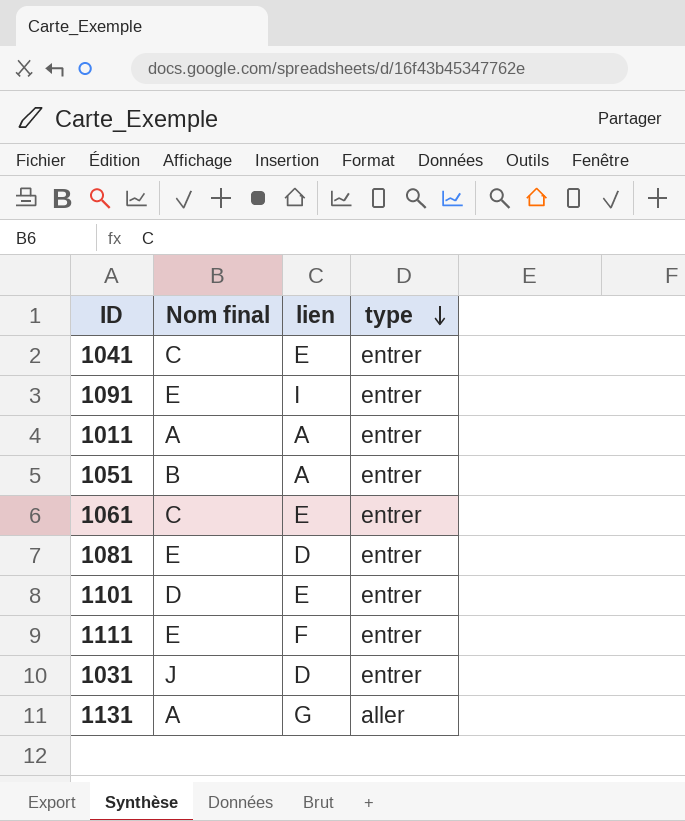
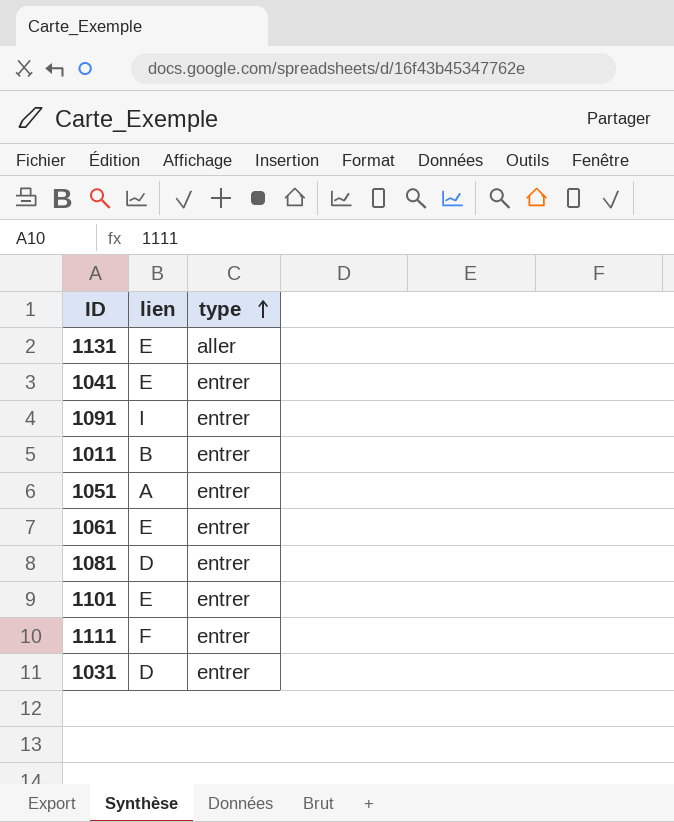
row order: type descending -> type ascending
column Nom final | position: 2 -> none
1131 | lien: G -> E
1011 | lien: A -> B

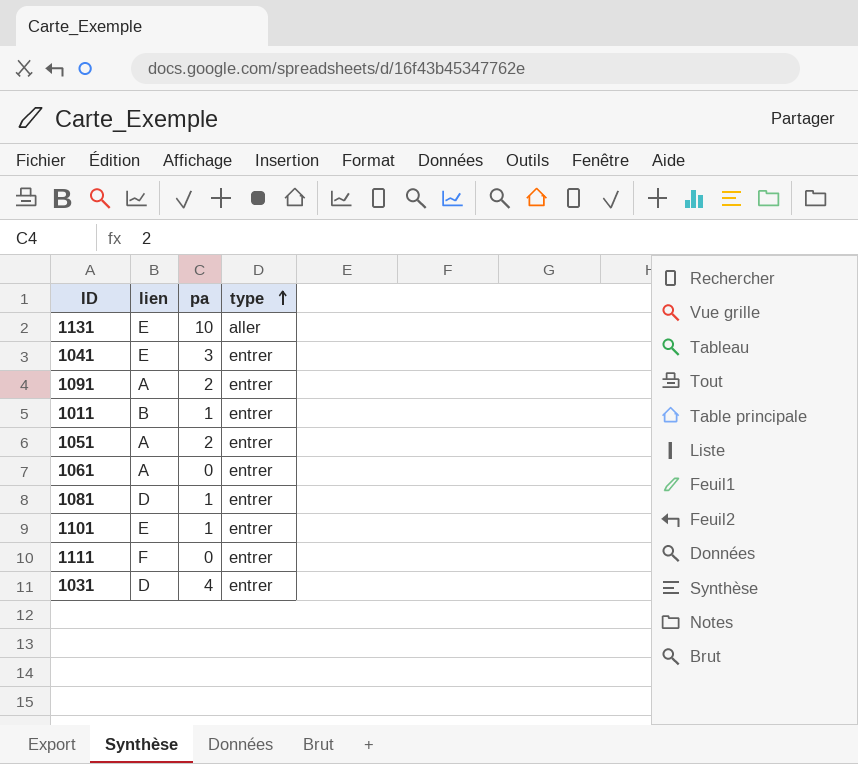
column pa | position: none -> 3
1091 | lien: I -> A
1061 | lien: E -> A

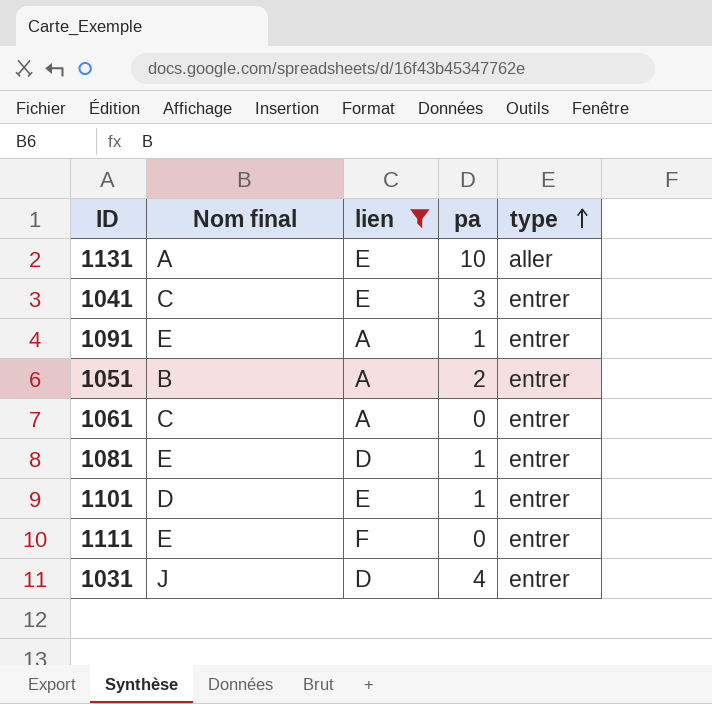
filter: none -> lien != B
column Nom final | position: none -> 2
1091 | pa: 2 -> 1

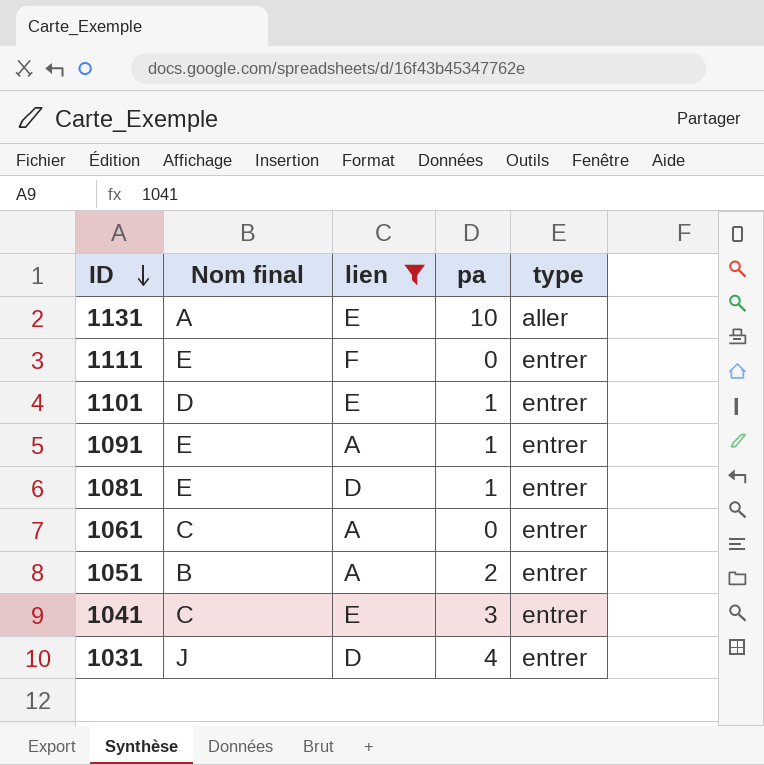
row order: type ascending -> ID descending

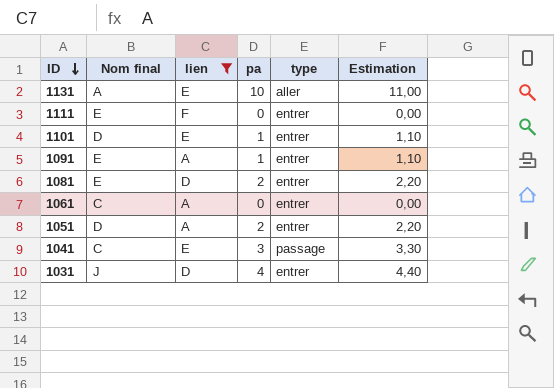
column Estimation | formula: none -> [pa] * 1,1
1081 | pa: 1 -> 2
1051 | Nom final: B -> D
1041 | type: entrer -> passage

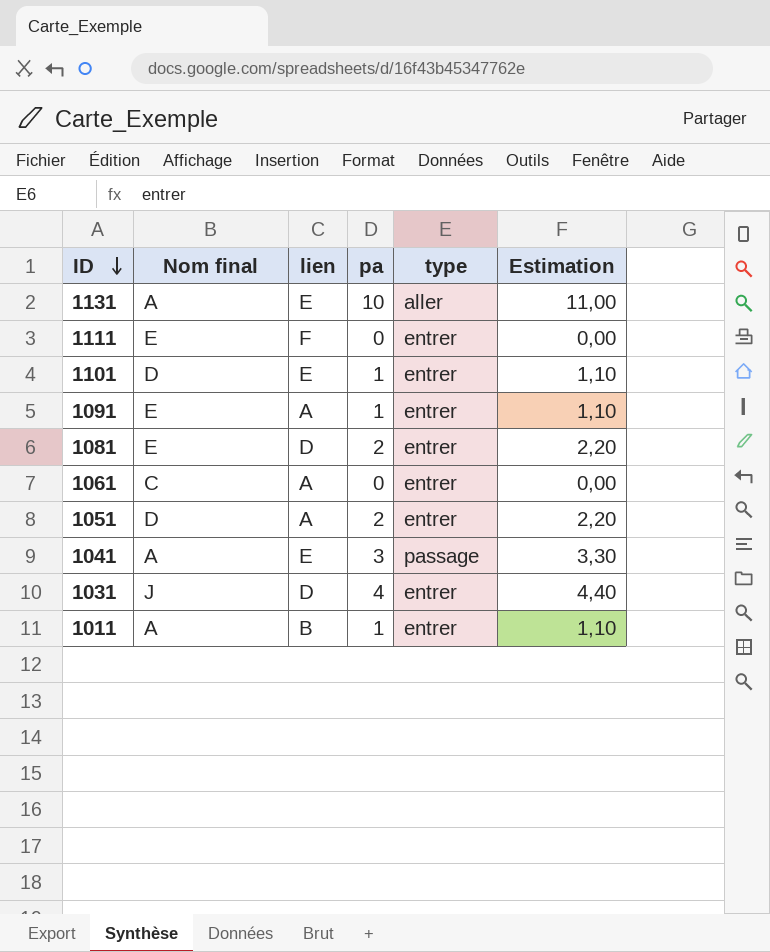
filter: lien != B -> none
1041 | Nom final: C -> A

